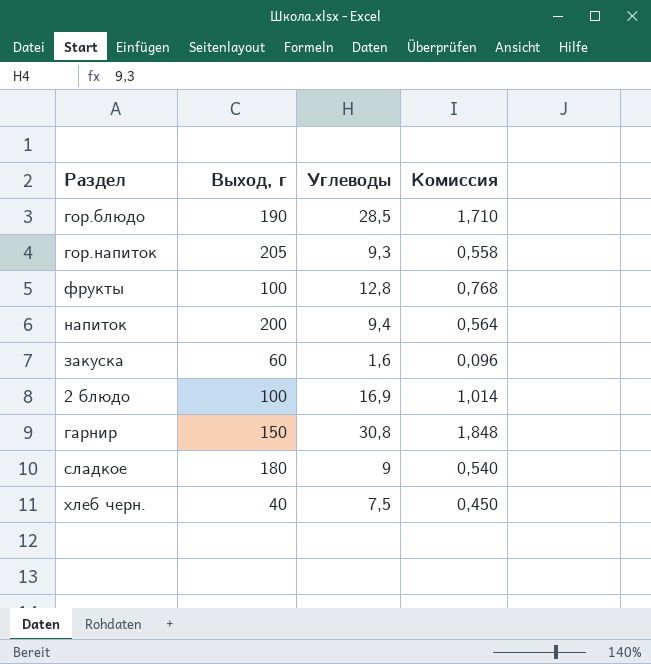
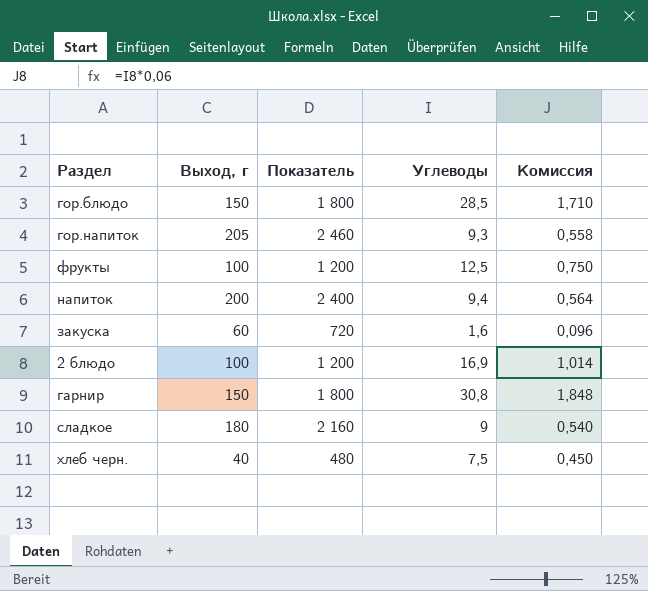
column Показатель | formula: none -> [Выход, г] * 12
гор.блюдо | Выход, г: 190 -> 150
фрукты | Углеводы: 12,8 -> 12,5
фрукты | Комиссия: 0,768 -> 0,750

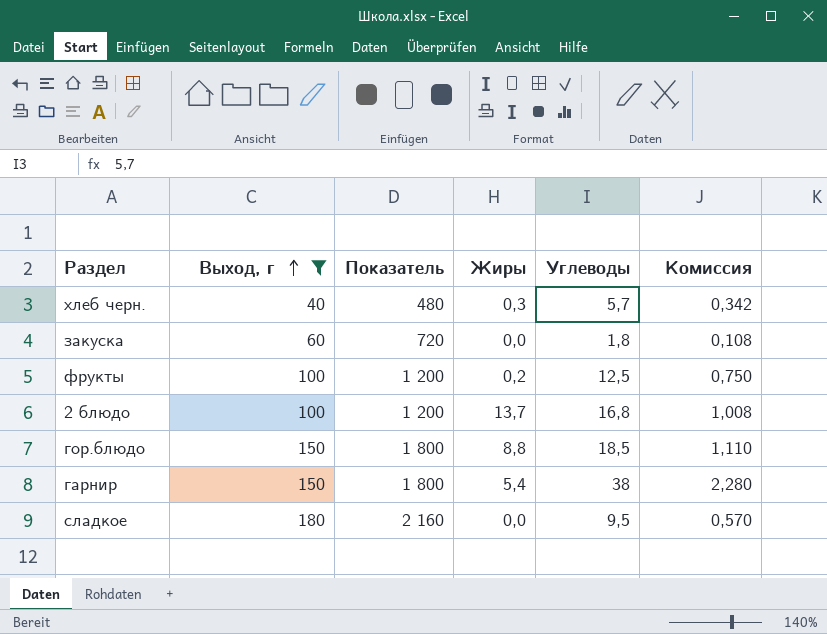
filter: none -> Выход, г <= 180
row order: none -> Выход, г ascending
column Жиры | position: none -> 4
хлеб черн. | Углеводы: 7,5 -> 5,7
хлеб черн. | Комиссия: 0,450 -> 0,342
закуска | Углеводы: 1,6 -> 1,8
закуска | Комиссия: 0,096 -> 0,108
2 блюдо | Углеводы: 16,9 -> 16,8
2 блюдо | Комиссия: 1,014 -> 1,008
гор.блюдо | Углеводы: 28,5 -> 18,5
гор.блюдо | Комиссия: 1,710 -> 1,110
гарнир | Углеводы: 30,8 -> 38
гарнир | Комиссия: 1,848 -> 2,280
сладкое | Углеводы: 9 -> 9,5
сладкое | Комиссия: 0,540 -> 0,570

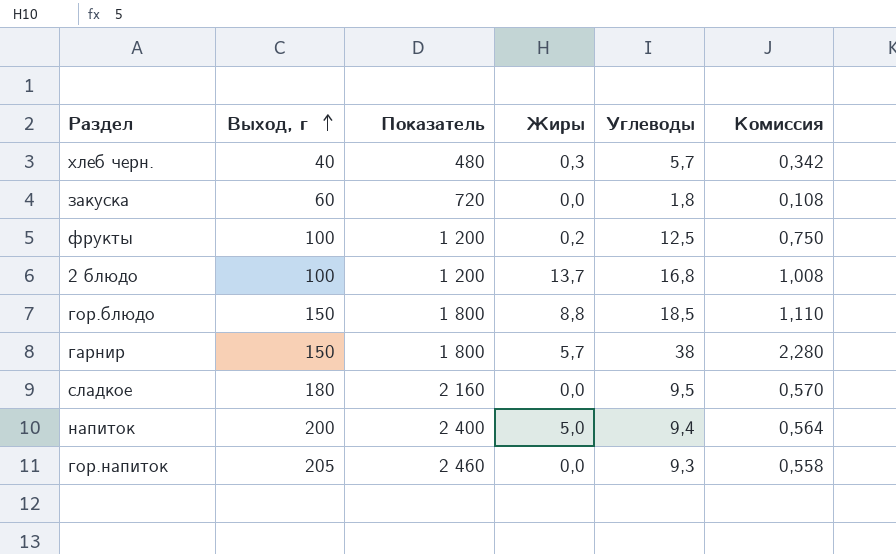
filter: Выход, г <= 180 -> none
гарнир | Жиры: 5,4 -> 5,7

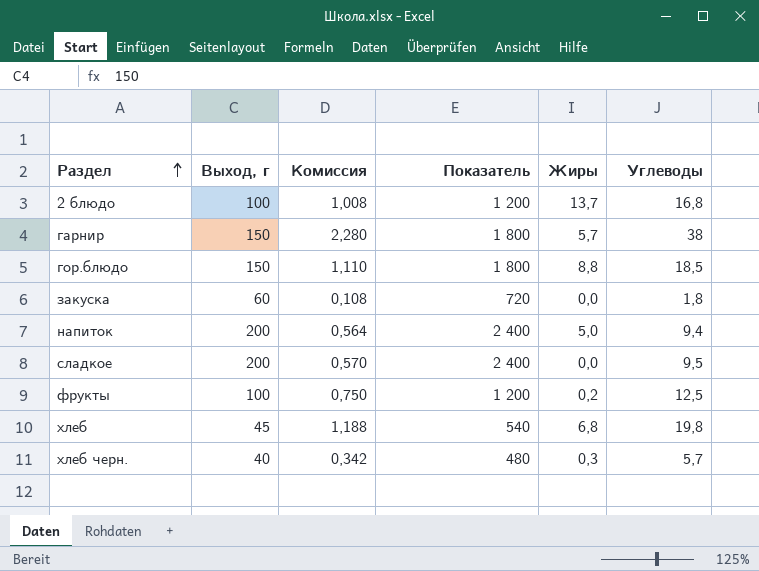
row order: Выход, г ascending -> Раздел ascending
column Комиссия | position: 6 -> 3
row гор.напиток: 205 | 2 460 | 0,0 | 9,3 | 0,558 -> none
сладкое | Выход, г: 180 -> 200
сладкое | Показатель: 2 160 -> 2 400
row хлеб: none -> 45 | 1,188 | 540 | 6,8 | 19,8

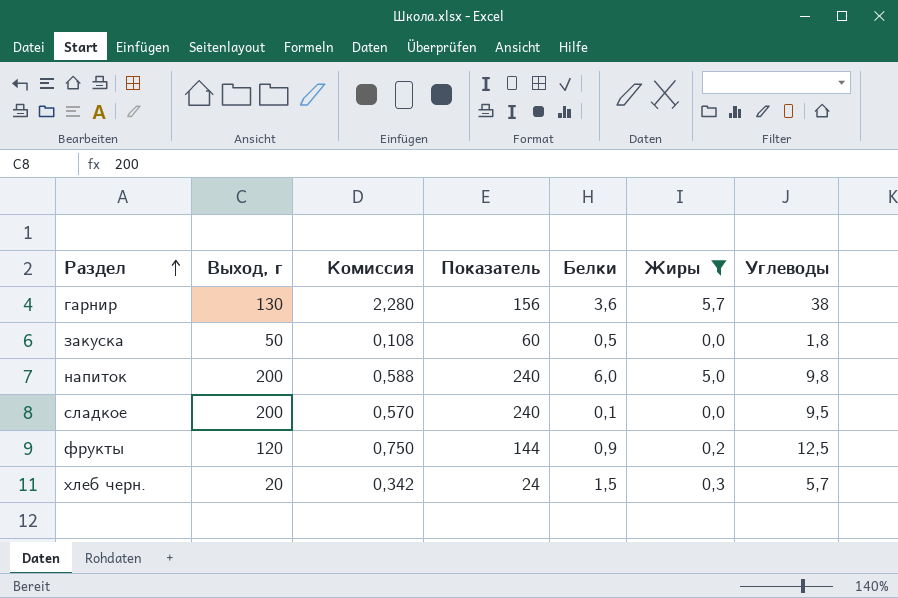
filter: none -> Жиры <= 5,7
column Показатель | formula: [Выход, г] * 12 -> [Выход, г] * 1,2
column Белки | position: none -> 5
гарнир | Выход, г: 150 -> 130
закуска | Выход, г: 60 -> 50
напиток | Комиссия: 0,564 -> 0,588
напиток | Углеводы: 9,4 -> 9,8
фрукты | Выход, г: 100 -> 120
хлеб черн. | Выход, г: 40 -> 20

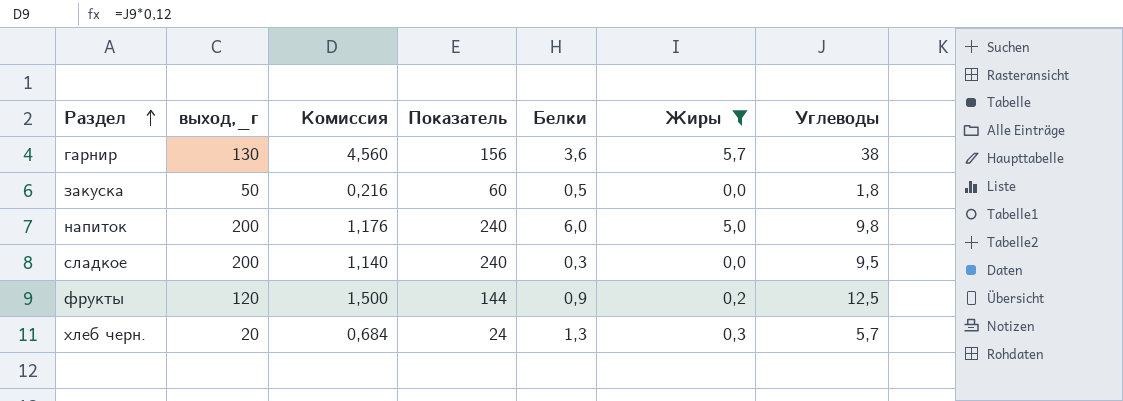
column name: Выход, г -> выход,_г
column Комиссия | formula: [Углеводы] * 0,06 -> [Углеводы] * 0,12
сладкое | Белки: 0,1 -> 0,3
хлеб черн. | Белки: 1,5 -> 1,3

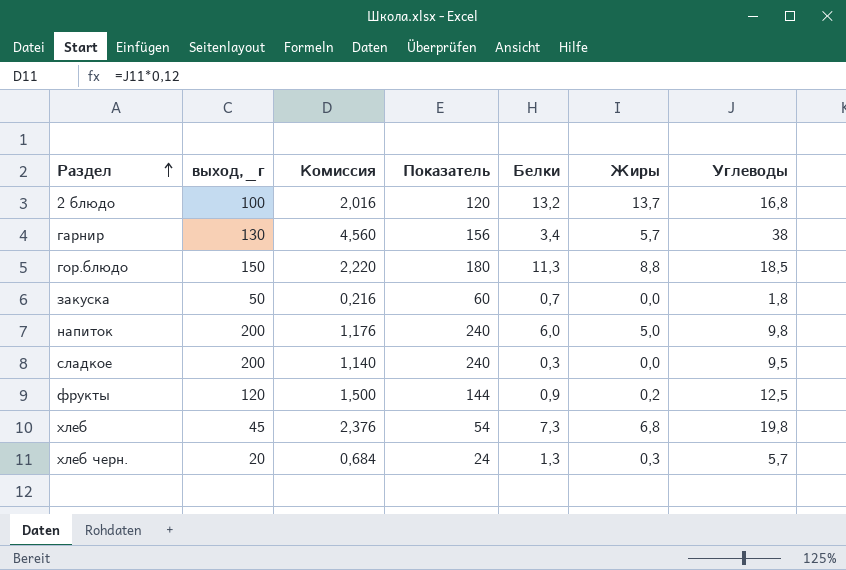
filter: Жиры <= 5,7 -> none
гарнир | Белки: 3,6 -> 3,4
закуска | Белки: 0,5 -> 0,7

